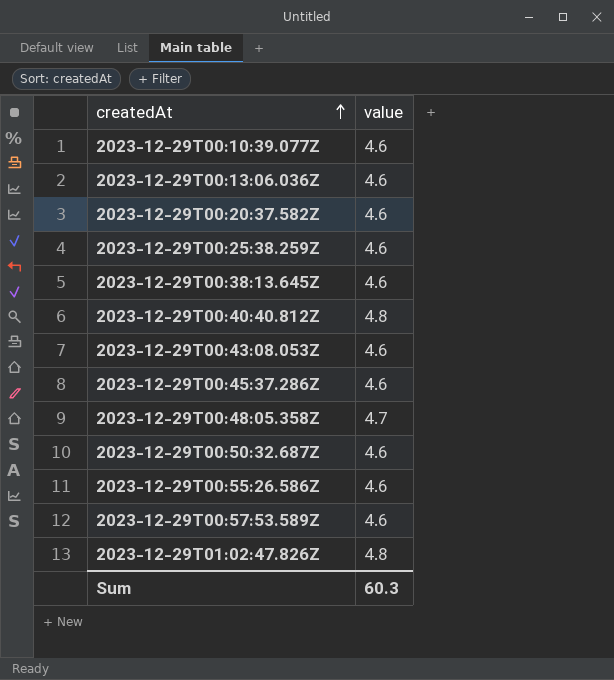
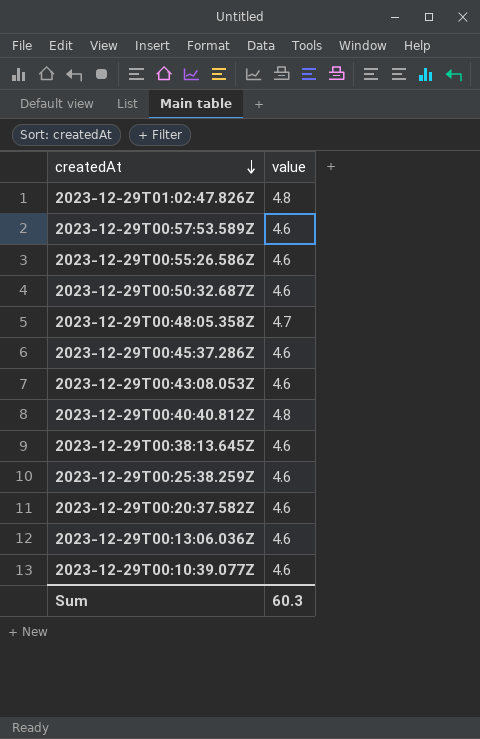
row order: createdAt ascending -> createdAt descending

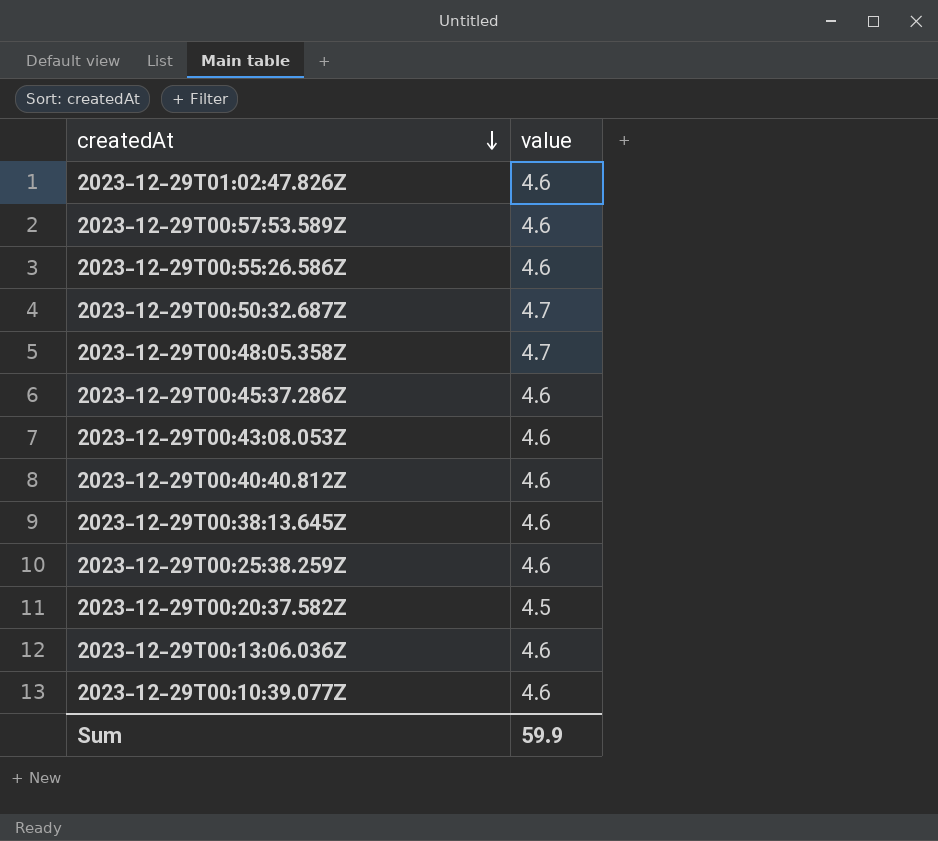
2023-12-29T01:02:47.826Z | value: 4.8 -> 4.6
2023-12-29T00:50:32.687Z | value: 4.6 -> 4.7
2023-12-29T00:40:40.812Z | value: 4.8 -> 4.6
2023-12-29T00:20:37.582Z | value: 4.6 -> 4.5
Sum | value: 60.3 -> 59.9

